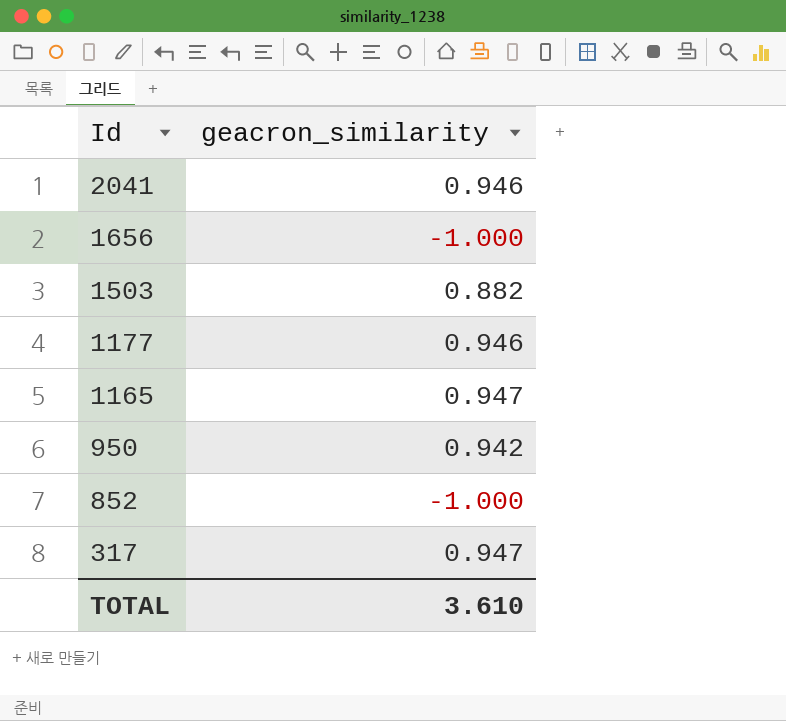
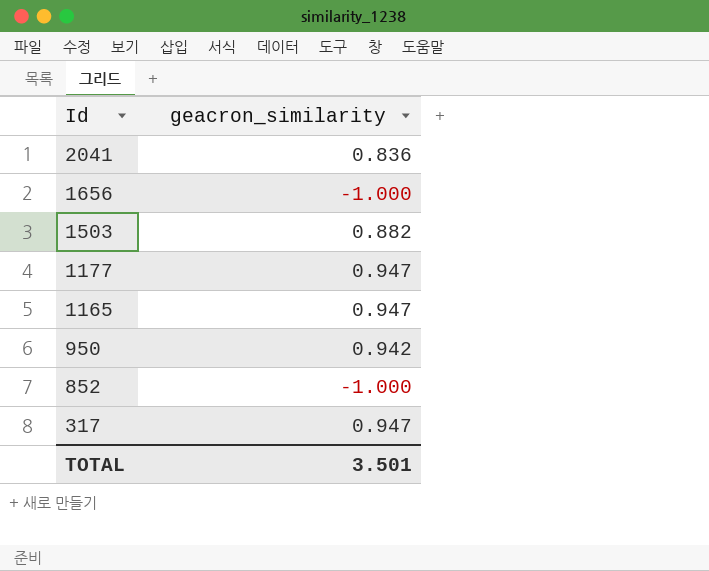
2041 | geacron_similarity: 0.946 -> 0.836
1177 | geacron_similarity: 0.946 -> 0.947
TOTAL | geacron_similarity: 3.610 -> 3.501

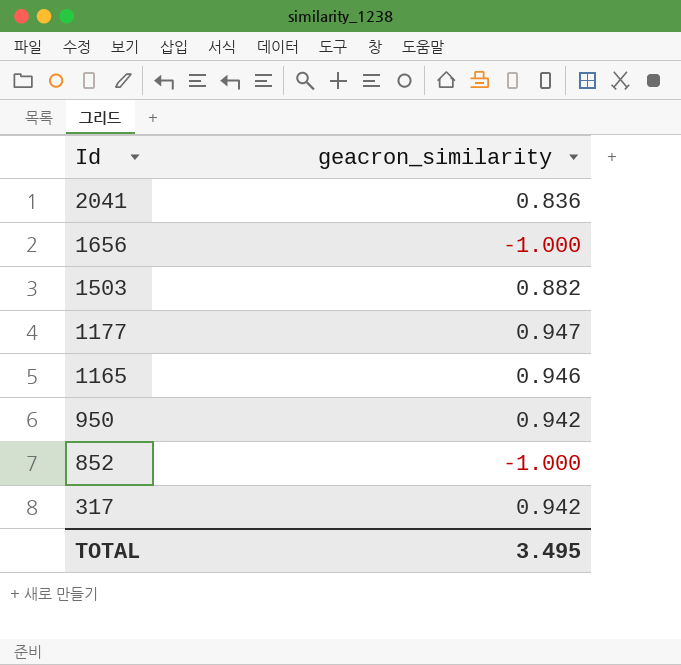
1165 | geacron_similarity: 0.947 -> 0.946
317 | geacron_similarity: 0.947 -> 0.942
TOTAL | geacron_similarity: 3.501 -> 3.495

